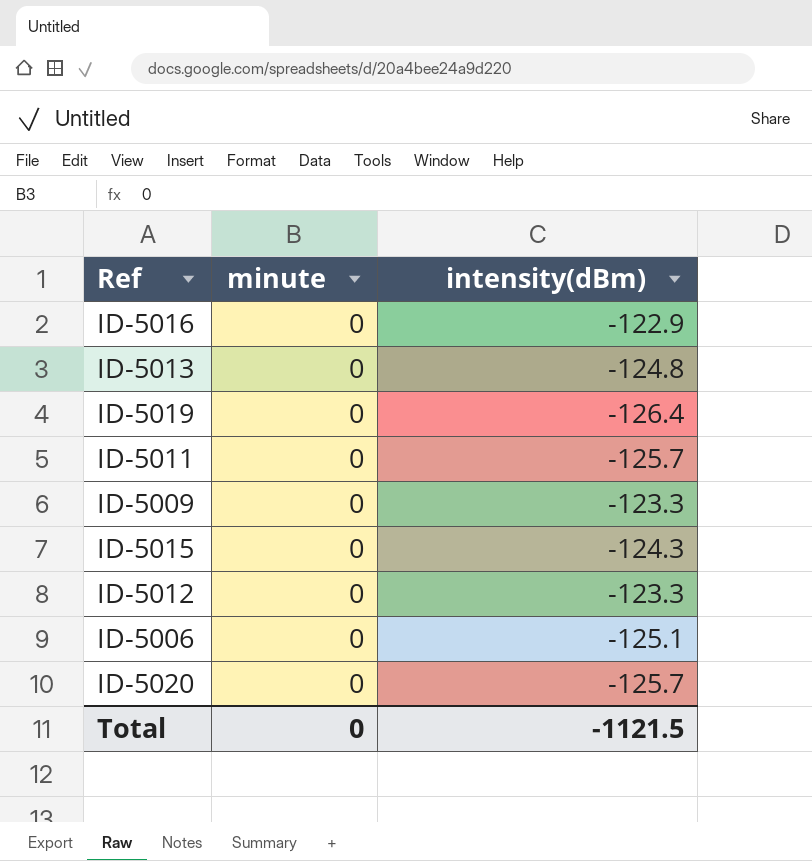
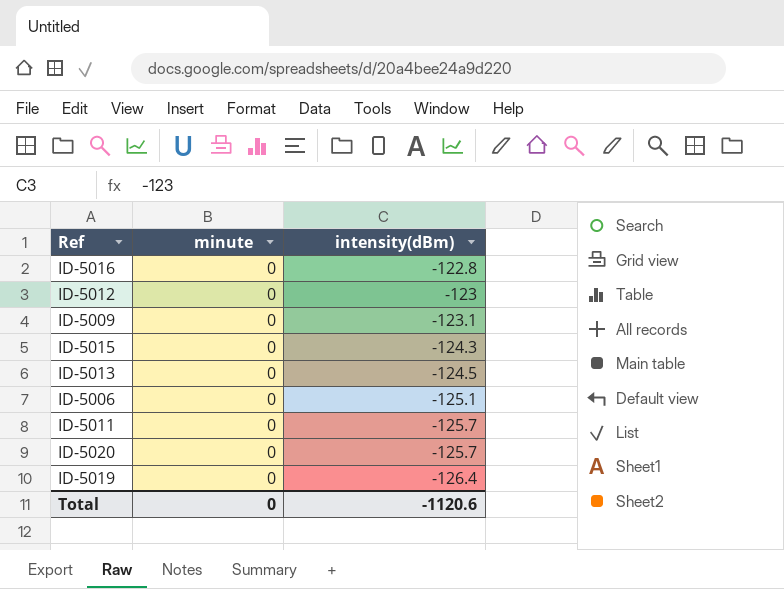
row order: none -> intensity(dBm) descending
ID-5016 | intensity(dBm): -122.9 -> -122.8
ID-5012 | intensity(dBm): -123.3 -> -123
ID-5009 | intensity(dBm): -123.3 -> -123.1
ID-5013 | intensity(dBm): -124.8 -> -124.5
Total | intensity(dBm): -1121.5 -> -1120.6

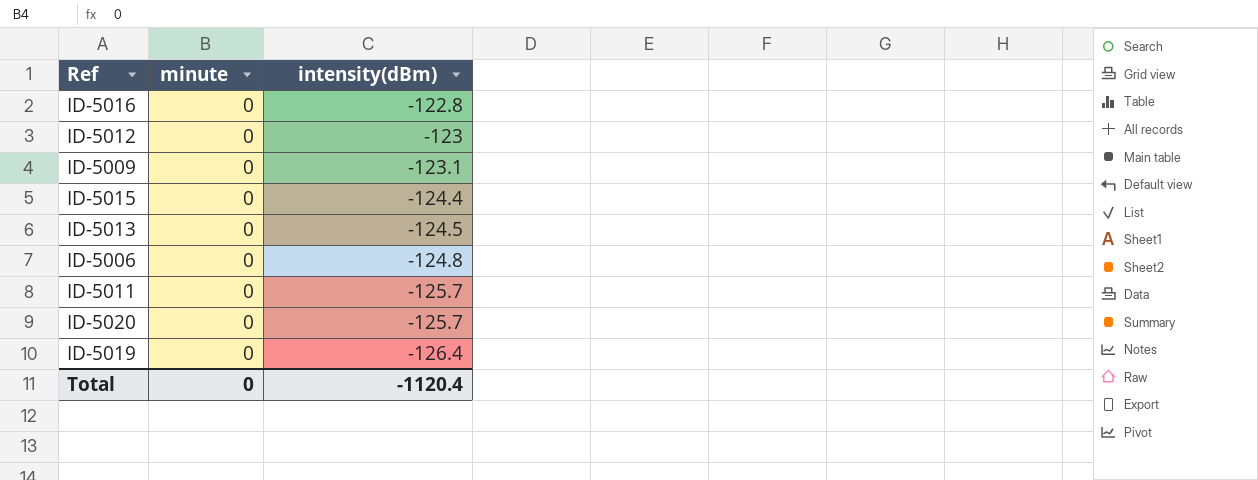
ID-5015 | intensity(dBm): -124.3 -> -124.4
ID-5006 | intensity(dBm): -125.1 -> -124.8
Total | intensity(dBm): -1120.6 -> -1120.4

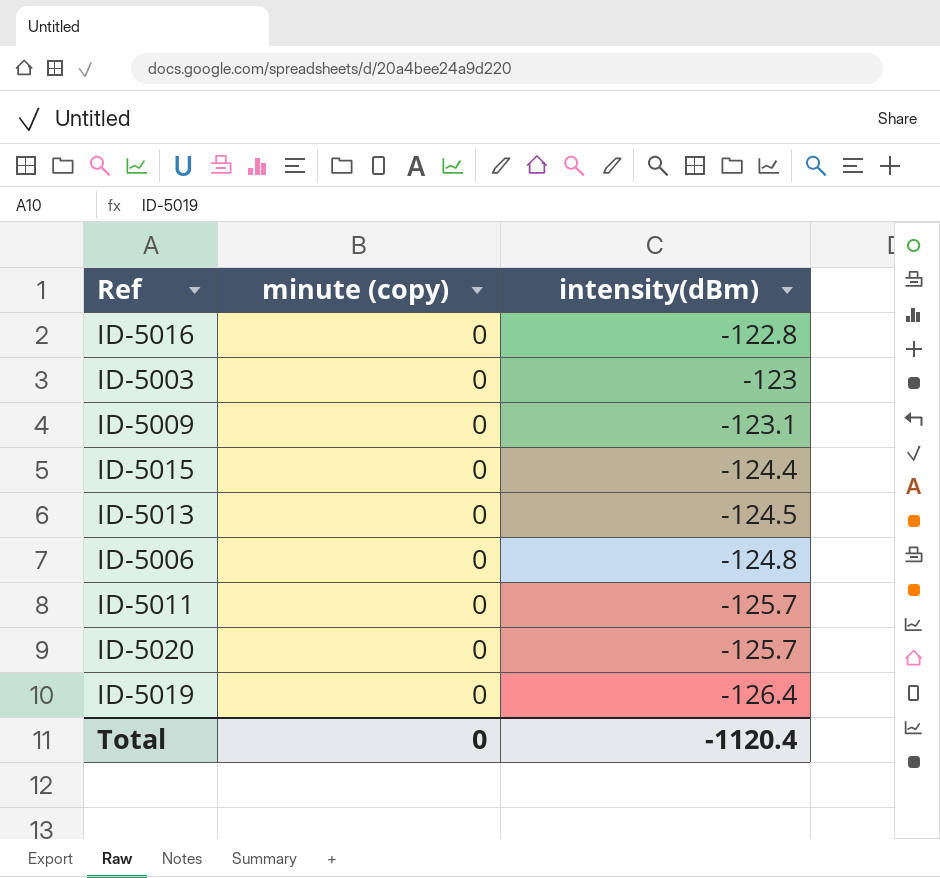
column name: minute -> minute (copy)
row ID-5012: 0 | -123 -> none
row ID-5003: none -> 0 | -123

